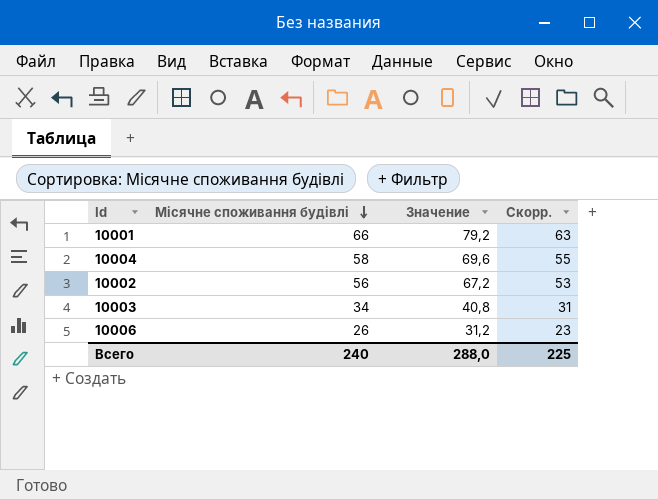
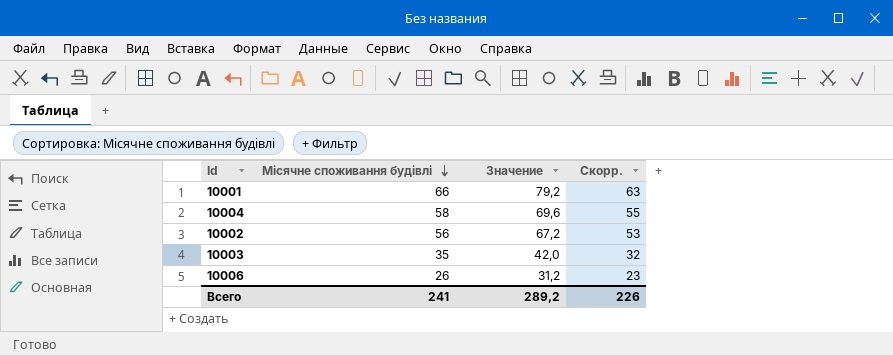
10003 | Місячне споживання будівлі: 34 -> 35
10003 | Значение: 40,8 -> 42,0
10003 | Скорр.: 31 -> 32
Всего | Місячне споживання будівлі: 240 -> 241
Всего | Значение: 288,0 -> 289,2
Всего | Скорр.: 225 -> 226

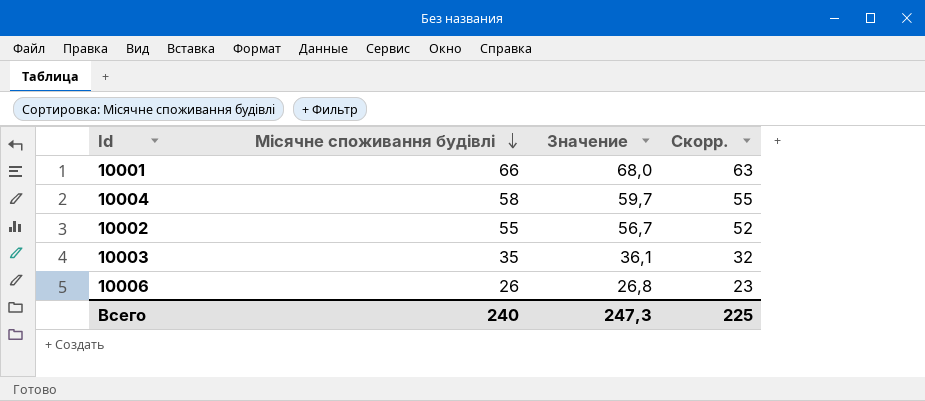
column Значение | formula: [Місячне споживання будівлі] * 1,2 -> [Місячне споживання будівлі] * 1,03
10002 | Місячне споживання будівлі: 56 -> 55
10002 | Скорр.: 53 -> 52
Всего | Місячне споживання будівлі: 241 -> 240
Всего | Значение: 289,2 -> 247,3
Всего | Скорр.: 226 -> 225

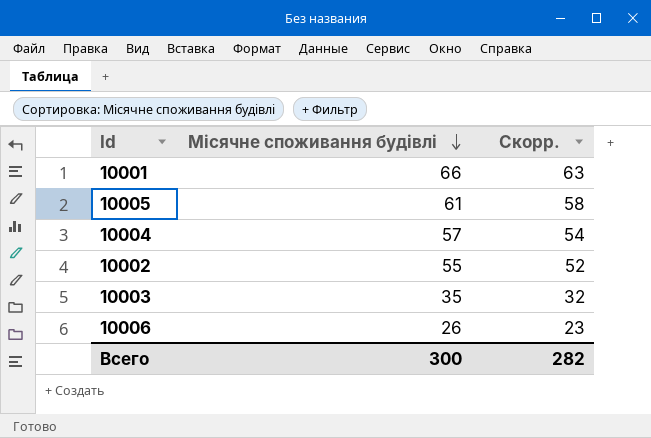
column Значение | formula: [Місячне споживання будівлі] * 1,03 -> none
row 10005: none -> 61 | 58
10004 | Місячне споживання будівлі: 58 -> 57
10004 | Скорр.: 55 -> 54
Всего | Місячне споживання будівлі: 240 -> 300
Всего | Скорр.: 225 -> 282

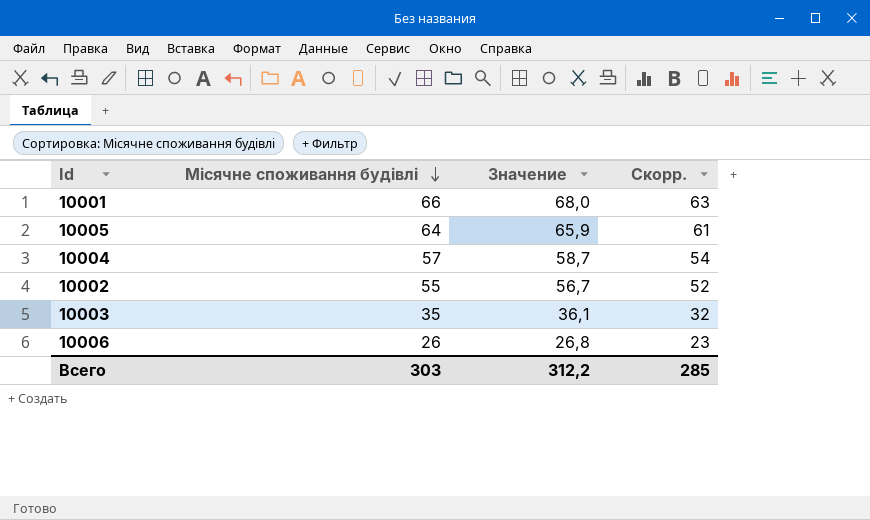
column Значение | formula: none -> [Місячне споживання будівлі] * 1,03
10005 | Місячне споживання будівлі: 61 -> 64
10005 | Скорр.: 58 -> 61
Всего | Місячне споживання будівлі: 300 -> 303
Всего | Скорр.: 282 -> 285

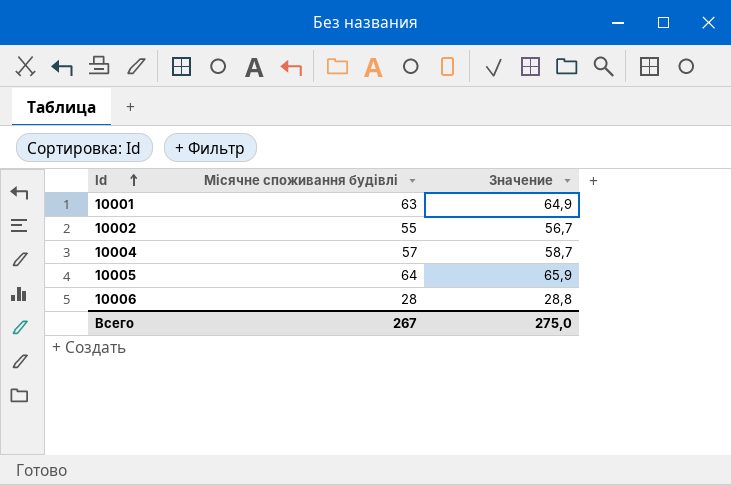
row order: Місячне споживання будівлі descending -> Id ascending
column Скорр. | formula: [Місячне споживання будівлі] - 3 -> none
row 10003: 35 | 36,1 | 32 -> none
10001 | Місячне споживання будівлі: 66 -> 63
10001 | Значение: 68,0 -> 64,9
10006 | Місячне споживання будівлі: 26 -> 28
10006 | Значение: 26,8 -> 28,8
Всего | Місячне споживання будівлі: 303 -> 267
Всего | Значение: 312,2 -> 275,0

